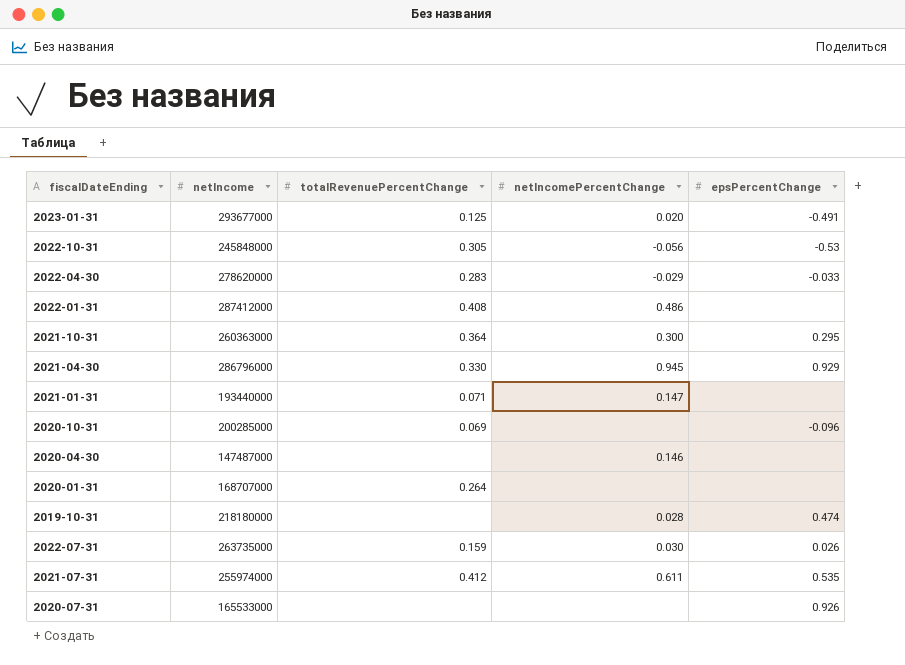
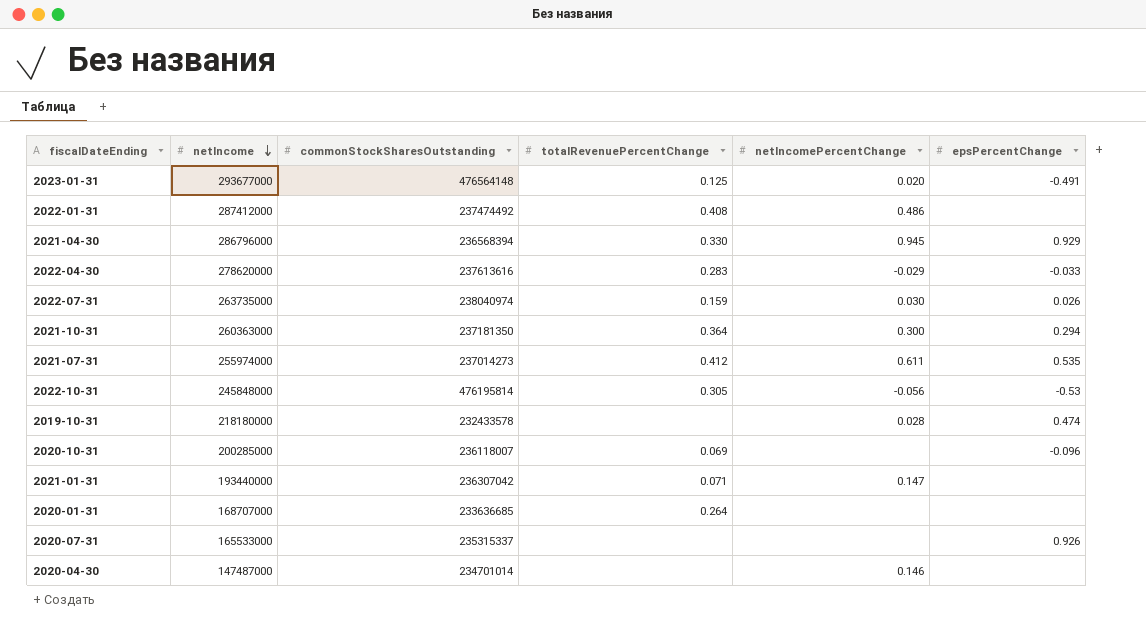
row order: none -> netIncome descending
column commonStockSharesOutstanding | position: none -> 3
2021-10-31 | epsPercentChange: 0.295 -> 0.294

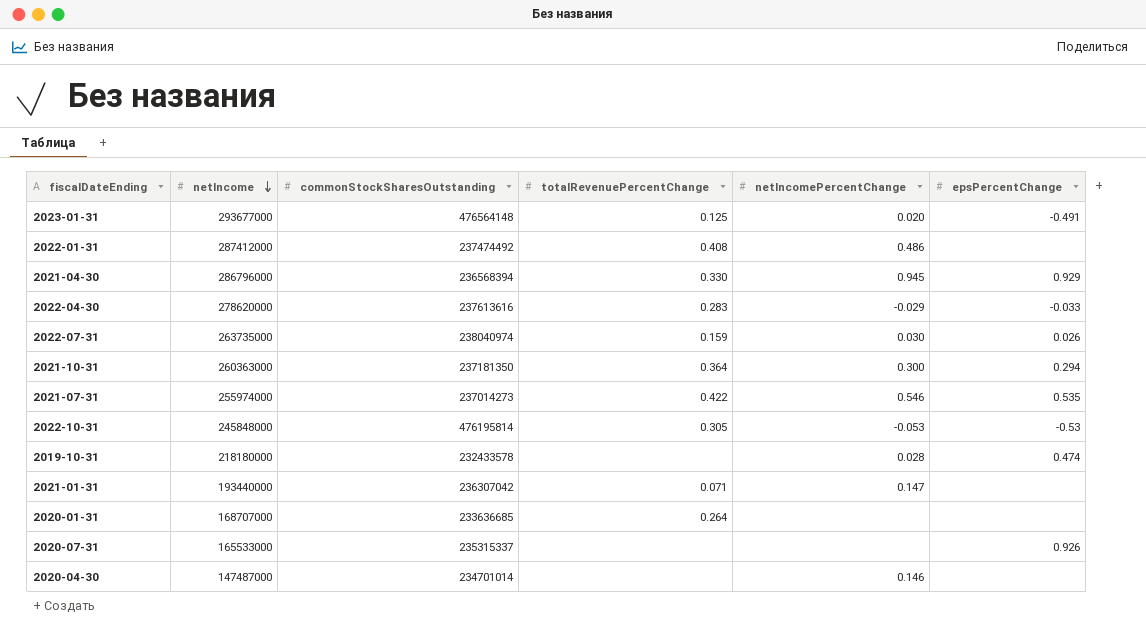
row 2020-10-31: 200285000 | 236118007 | 0.069 | none | -0.096 -> none
2021-07-31 | totalRevenuePercentChange: 0.412 -> 0.422
2021-07-31 | netIncomePercentChange: 0.611 -> 0.546
2022-10-31 | netIncomePercentChange: -0.056 -> -0.053

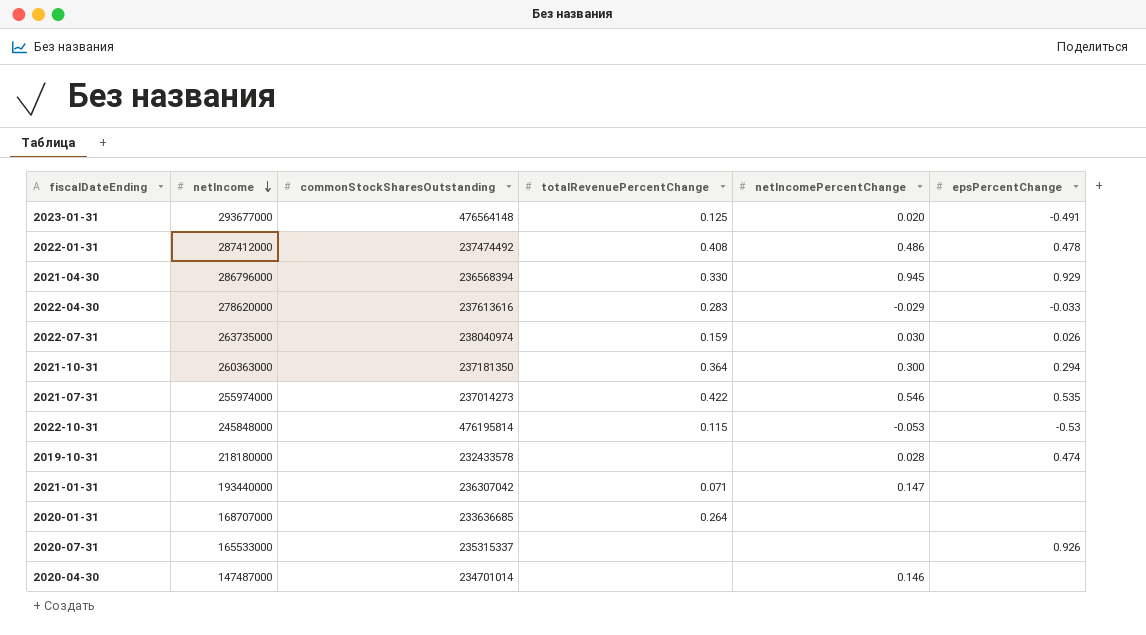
2022-01-31 | epsPercentChange: none -> 0.478
2022-10-31 | totalRevenuePercentChange: 0.305 -> 0.115

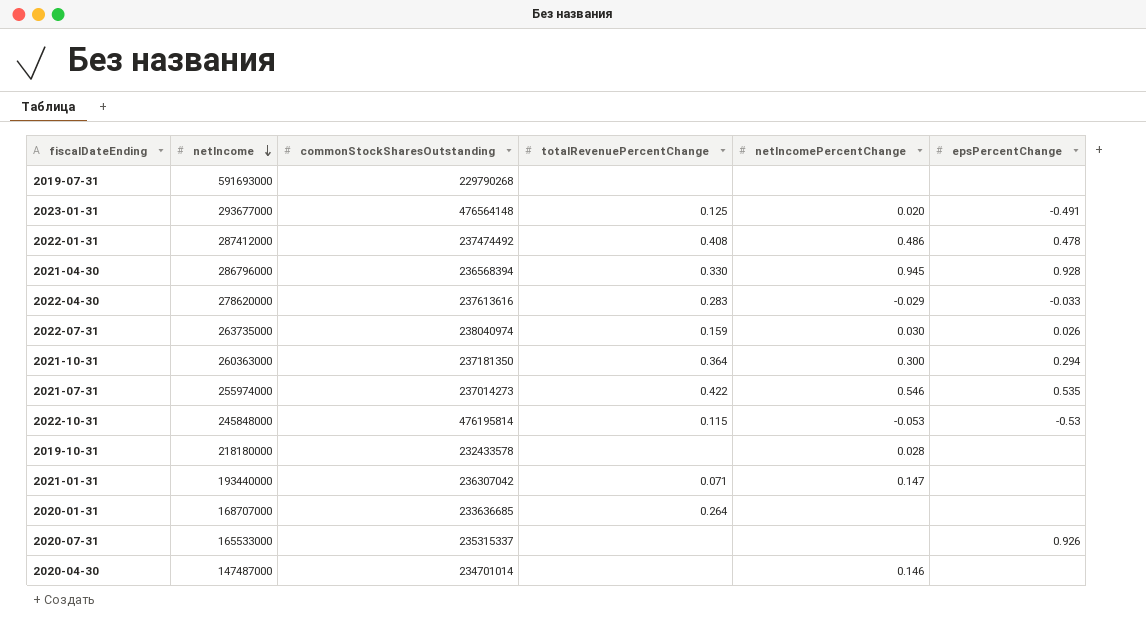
row 2019-07-31: none -> 591693000 | 229790268 | none | none | none
2021-04-30 | epsPercentChange: 0.929 -> 0.928
2019-10-31 | epsPercentChange: 0.474 -> none

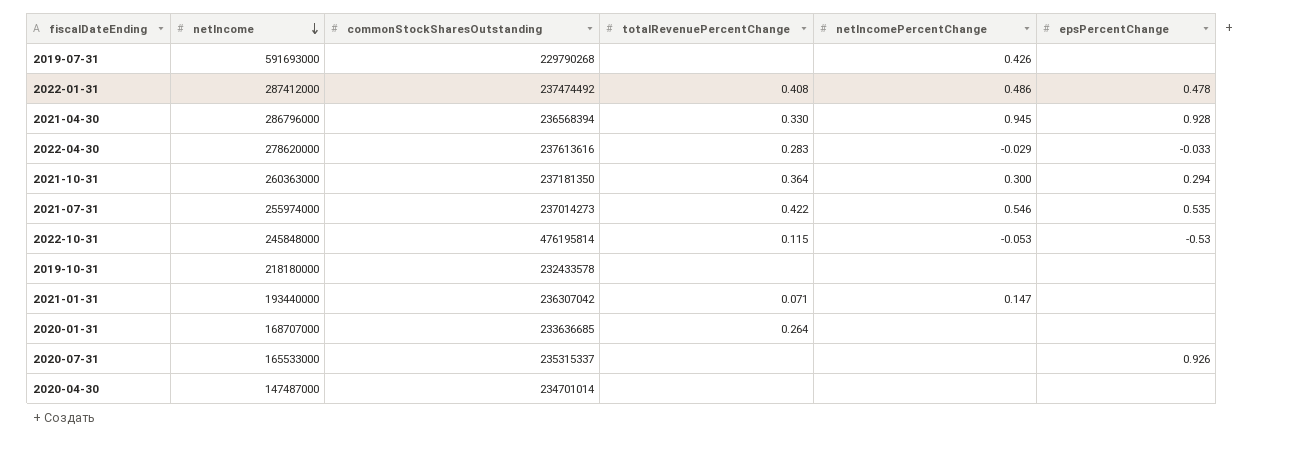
row 2023-01-31: 293677000 | 476564148 | 0.125 | 0.020 | -0.491 -> none
row 2022-07-31: 263735000 | 238040974 | 0.159 | 0.030 | 0.026 -> none
2019-07-31 | netIncomePercentChange: none -> 0.426
2019-10-31 | netIncomePercentChange: 0.028 -> none
2020-04-30 | netIncomePercentChange: 0.146 -> none

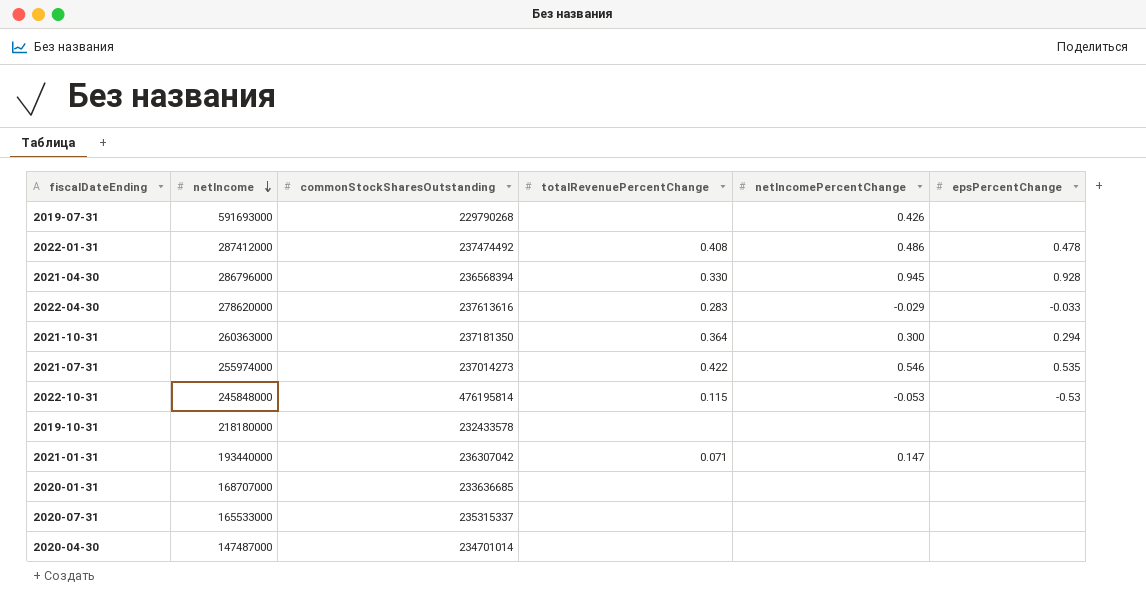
2020-01-31 | totalRevenuePercentChange: 0.264 -> none
2020-07-31 | epsPercentChange: 0.926 -> none

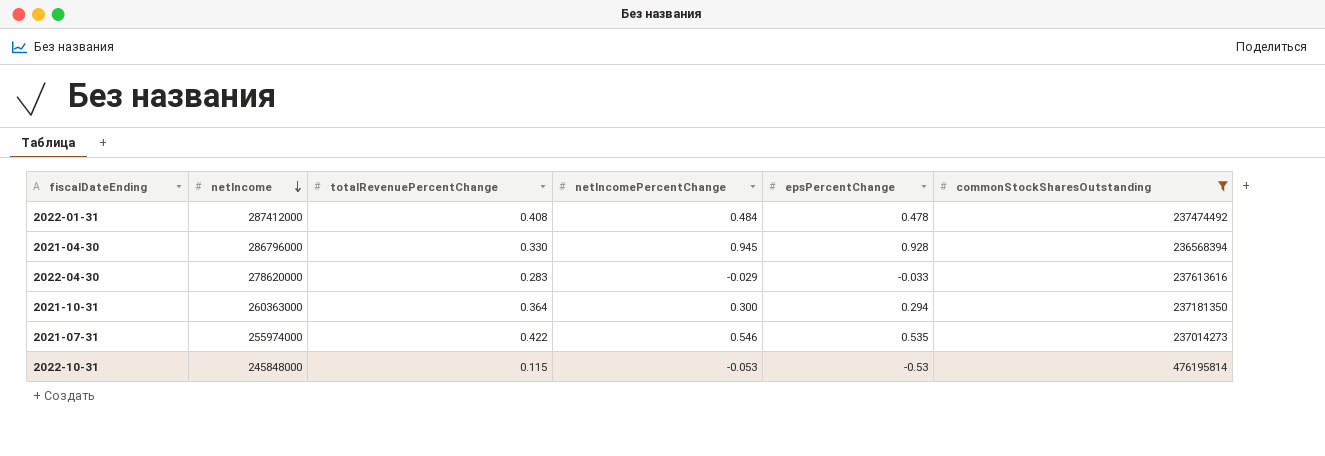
filter: none -> commonStockSharesOutstanding >= 236568394
column commonStockSharesOutstanding | position: 3 -> 6
2022-01-31 | netIncomePercentChange: 0.486 -> 0.484

